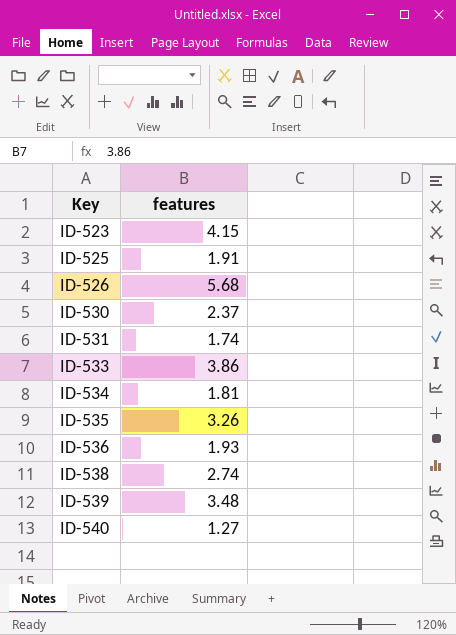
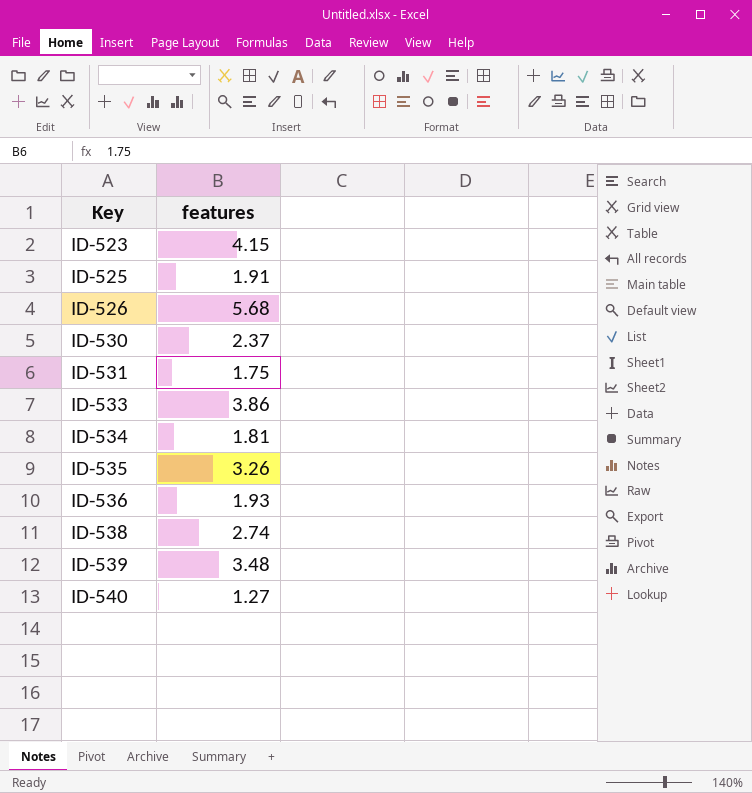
ID-531 | features: 1.74 -> 1.75

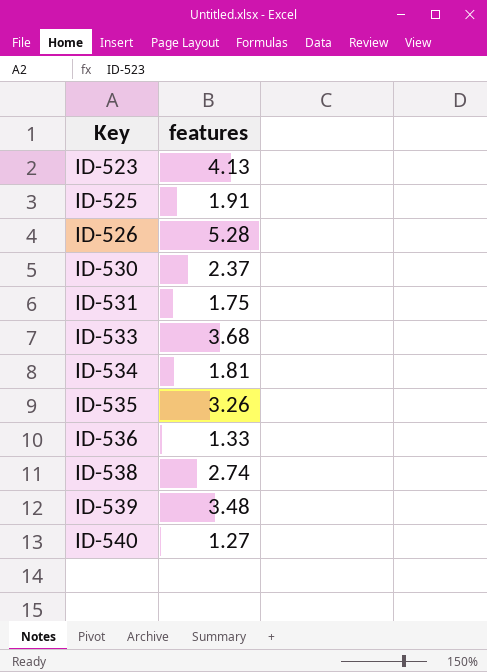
ID-523 | features: 4.15 -> 4.13
ID-526 | features: 5.68 -> 5.28
ID-533 | features: 3.86 -> 3.68
ID-536 | features: 1.93 -> 1.33

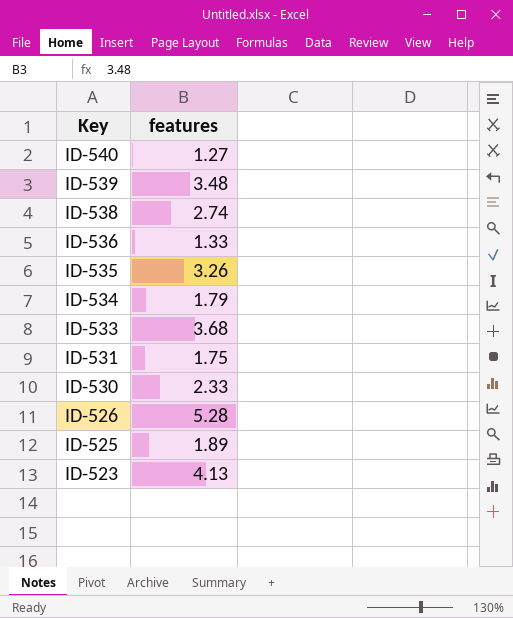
row order: Key ascending -> Key descending
ID-534 | features: 1.81 -> 1.79
ID-530 | features: 2.37 -> 2.33
ID-525 | features: 1.91 -> 1.89

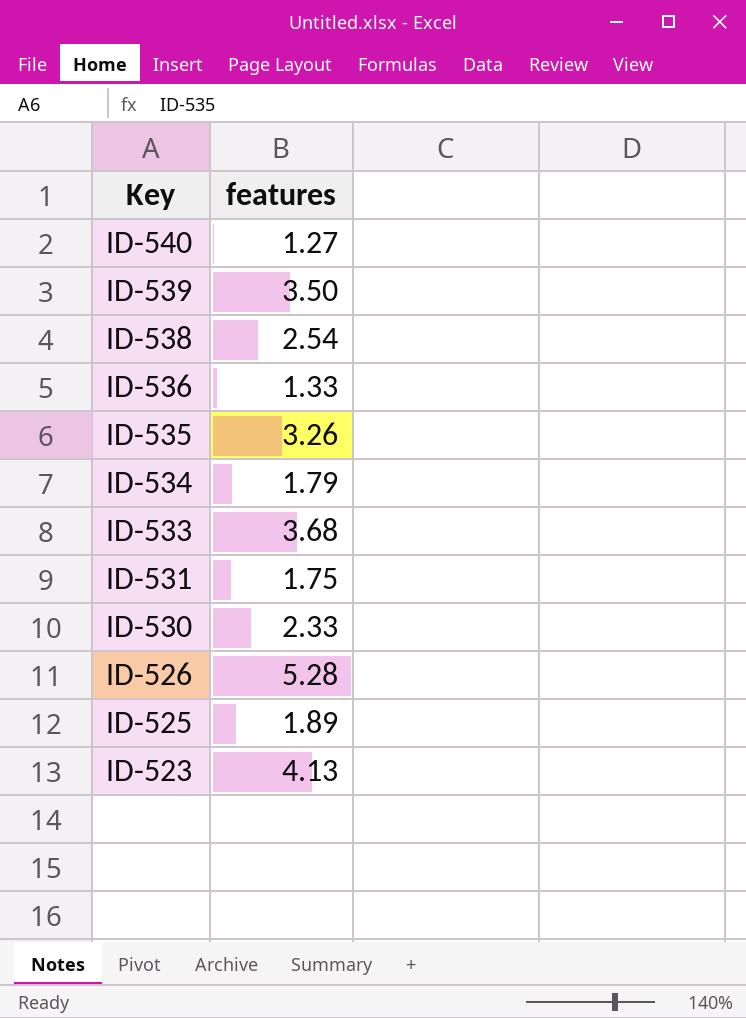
ID-539 | features: 3.48 -> 3.50
ID-538 | features: 2.74 -> 2.54

